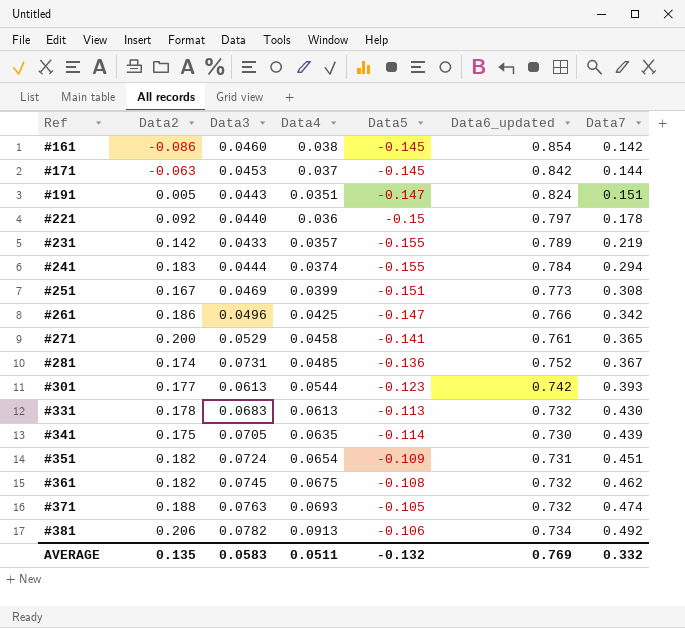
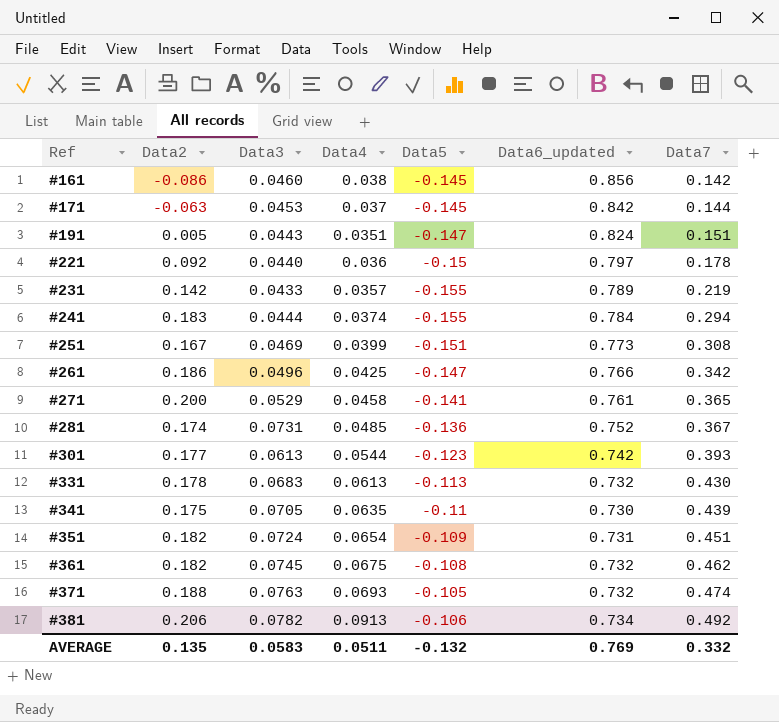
#161 | Data6_updated: 0.854 -> 0.856
#341 | Data5: -0.114 -> -0.11

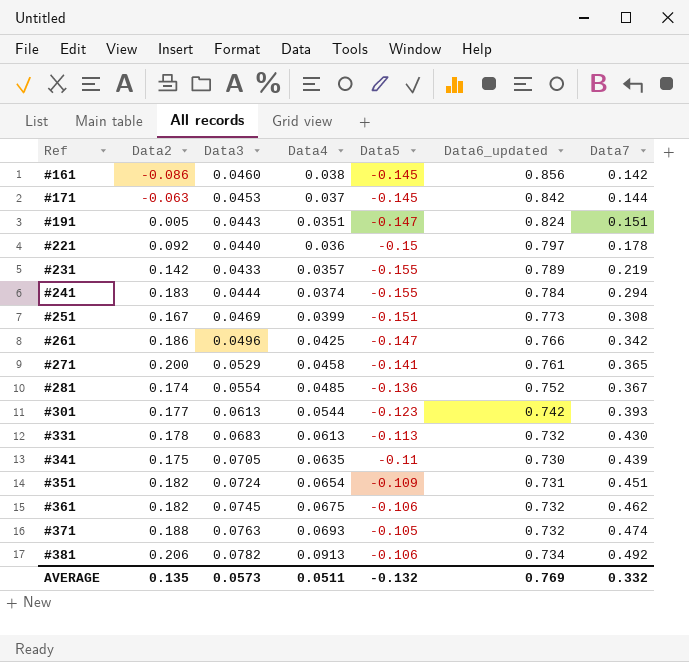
#281 | Data3: 0.0731 -> 0.0554
#361 | Data5: -0.108 -> -0.106
AVERAGE | Data3: 0.0583 -> 0.0573

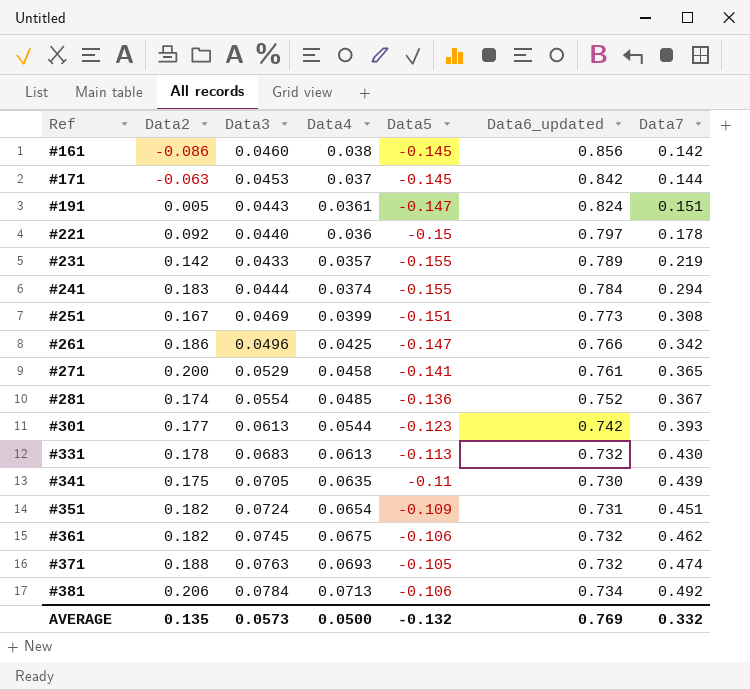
#191 | Data4: 0.0351 -> 0.0361
#381 | Data3: 0.0782 -> 0.0784
#381 | Data4: 0.0913 -> 0.0713
AVERAGE | Data4: 0.0511 -> 0.0500

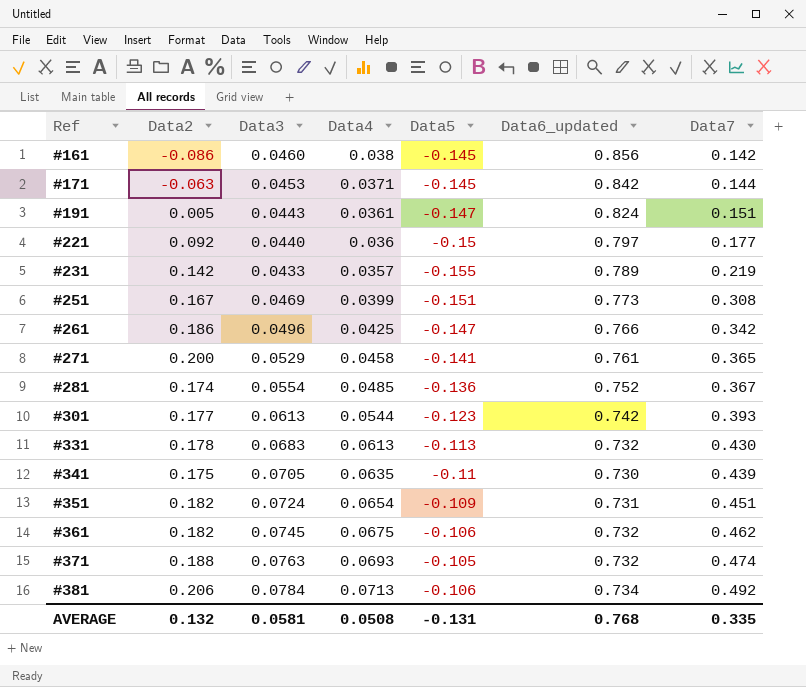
row #241: 0.183 | 0.0444 | 0.0374 | -0.155 | 0.784 | 0.294 -> none
#171 | Data4: 0.037 -> 0.0371
#221 | Data7: 0.178 -> 0.177
AVERAGE | Data2: 0.135 -> 0.132
AVERAGE | Data3: 0.0573 -> 0.0581
AVERAGE | Data4: 0.0500 -> 0.0508
AVERAGE | Data5: -0.132 -> -0.131
AVERAGE | Data6_updated: 0.769 -> 0.768
AVERAGE | Data7: 0.332 -> 0.335

